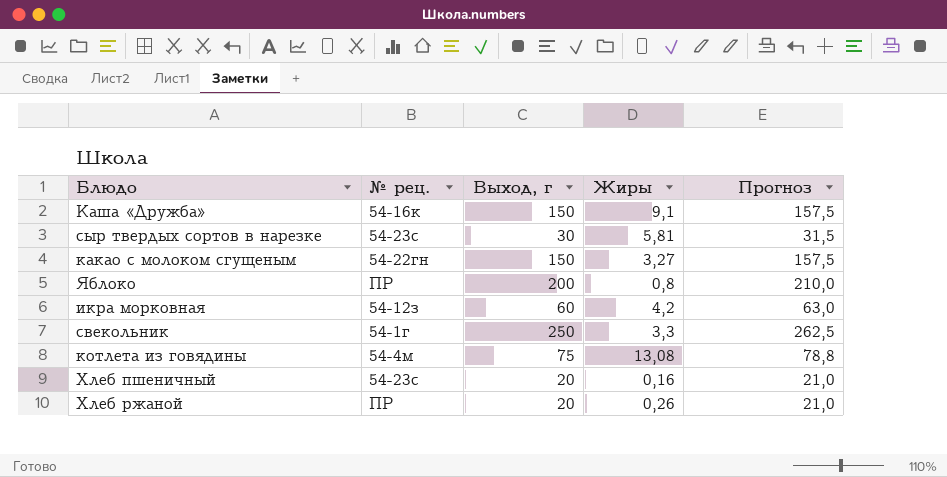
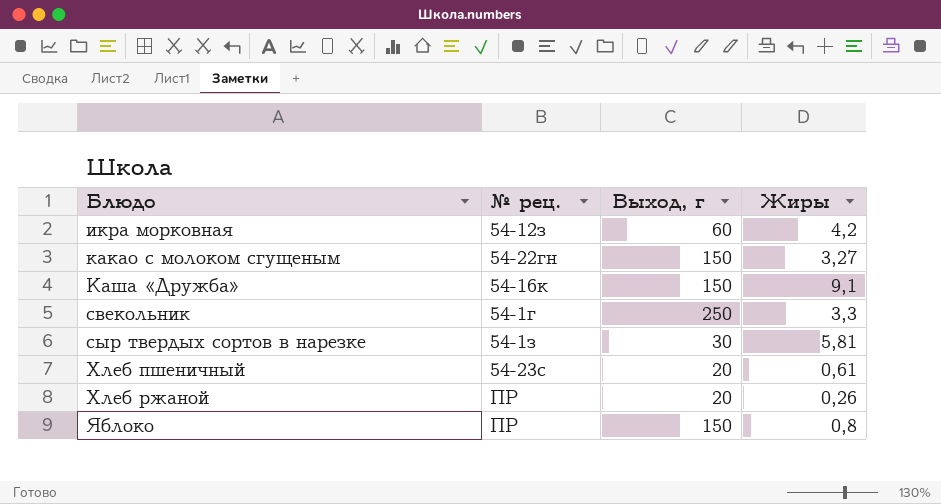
row order: none -> Блюдо ascending
column Прогноз | formula: [Выход, г] * 1,05 -> none
row котлета из говядины: 54-4м | 75 | 13,08 | 78,8 -> none
сыр твердых сортов в нарезке | № рец.: 54-23с -> 54-1з
Хлеб пшеничный | Жиры: 0,16 -> 0,61
Яблоко | Выход, г: 200 -> 150

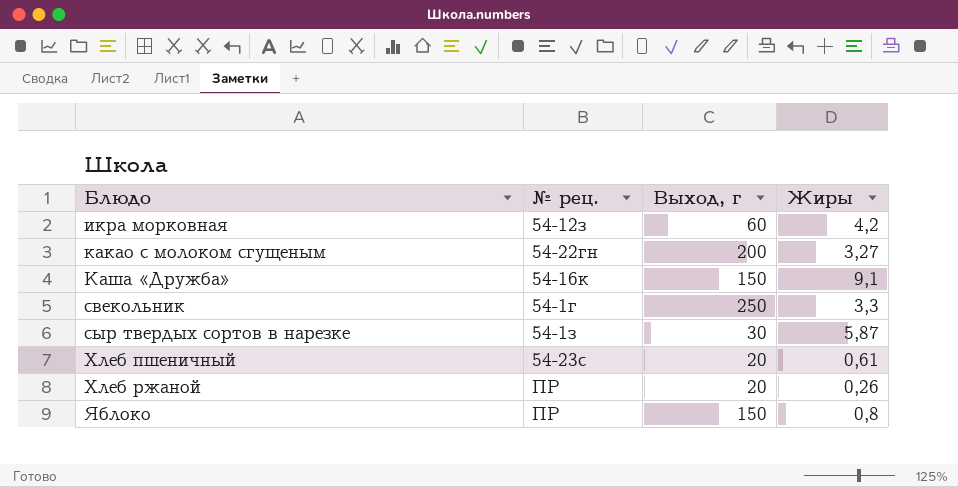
какао с молоком сгущеным | Выход, г: 150 -> 200
сыр твердых сортов в нарезке | Жиры: 5,81 -> 5,87

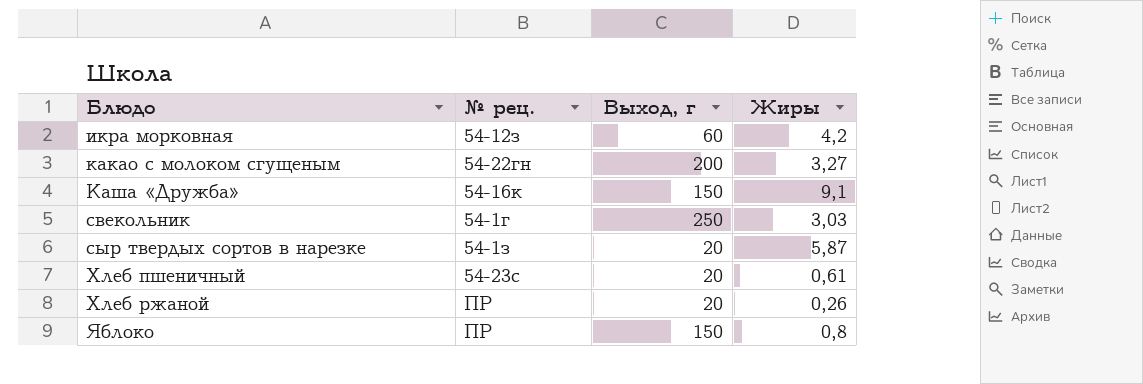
свекольник | Жиры: 3,3 -> 3,03
сыр твердых сортов в нарезке | Выход, г: 30 -> 20

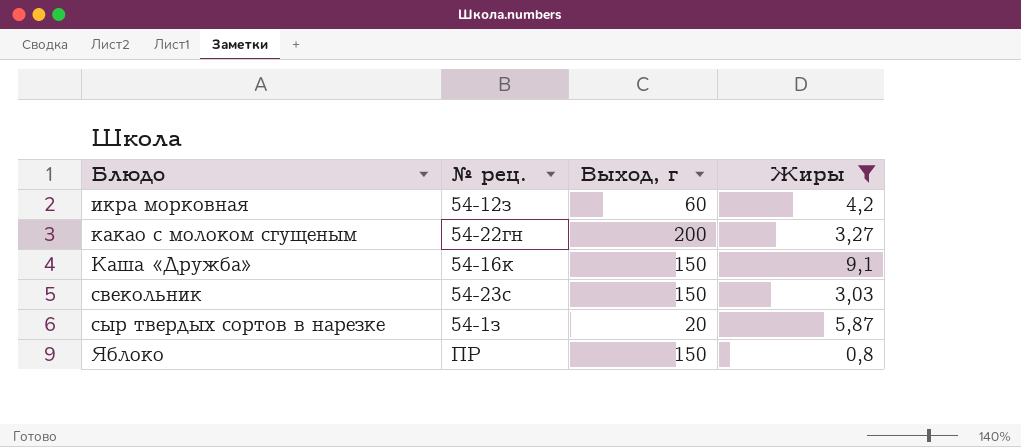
filter: none -> Жиры >= 0,8
свекольник | № рец.: 54-1г -> 54-23с
свекольник | Выход, г: 250 -> 150

